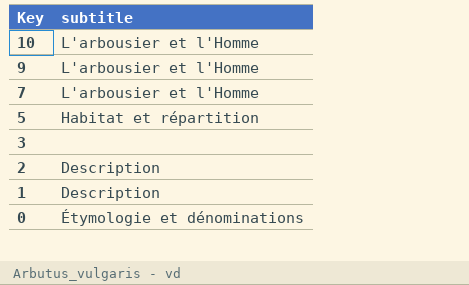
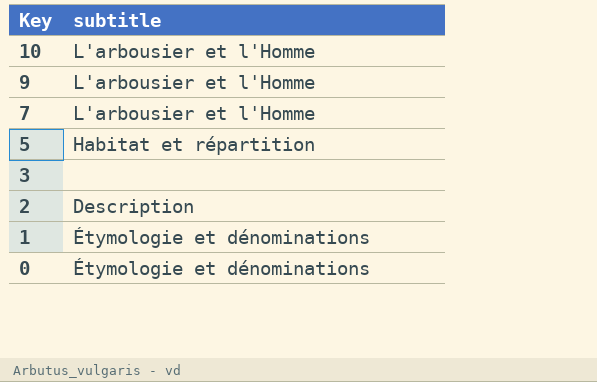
1 | subtitle: Description -> Étymologie et dénominations

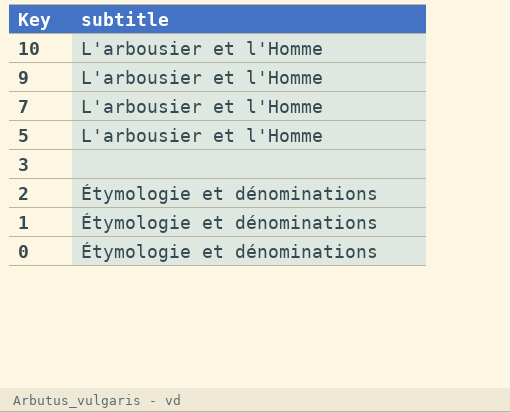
5 | subtitle: Habitat et répartition -> L'arbousier et l'Homme
2 | subtitle: Description -> Étymologie et dénominations

